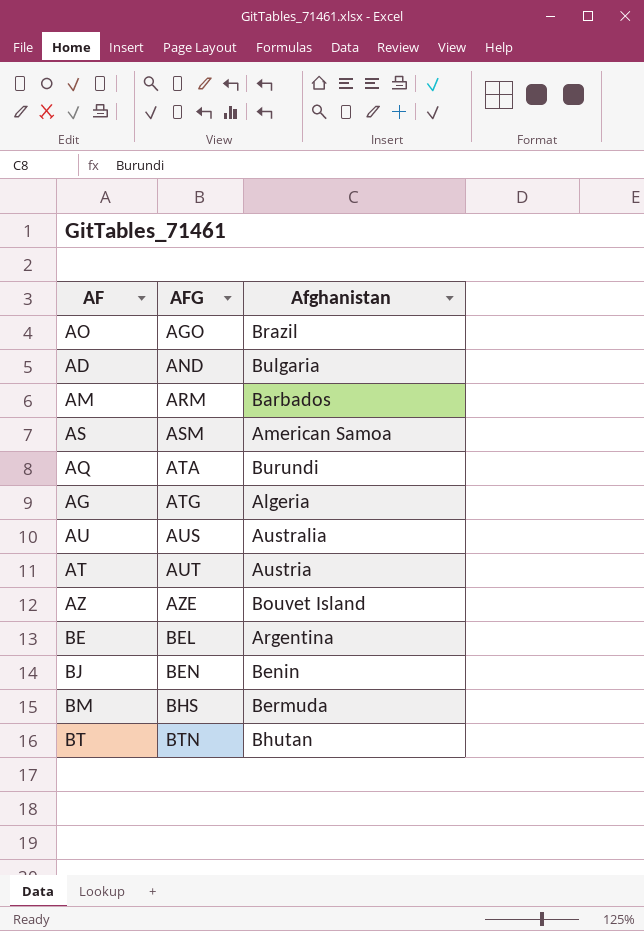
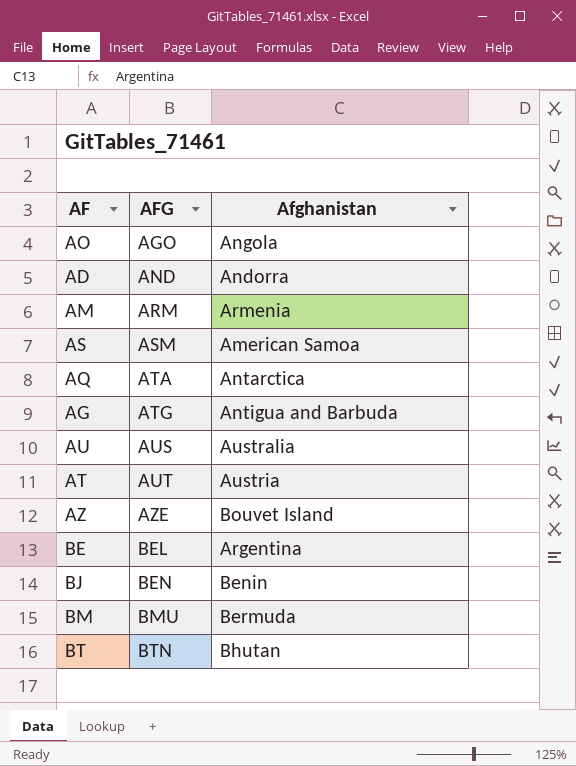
AO | Afghanistan: Brazil -> Angola
AD | Afghanistan: Bulgaria -> Andorra
AM | Afghanistan: Barbados -> Armenia
AQ | Afghanistan: Burundi -> Antarctica
AG | Afghanistan: Algeria -> Antigua and Barbuda
BM | AFG: BHS -> BMU

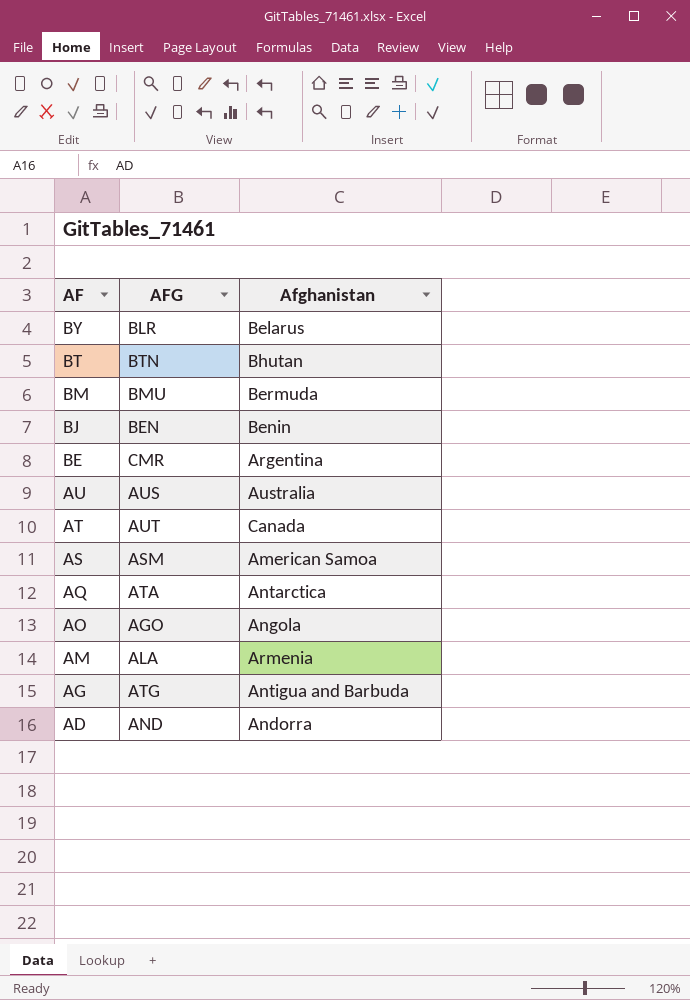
row order: AFG ascending -> AF descending
row AZ: AZE | Bouvet Island -> none
row BY: none -> BLR | Belarus
BE | AFG: BEL -> CMR
AT | Afghanistan: Austria -> Canada
AM | AFG: ARM -> ALA

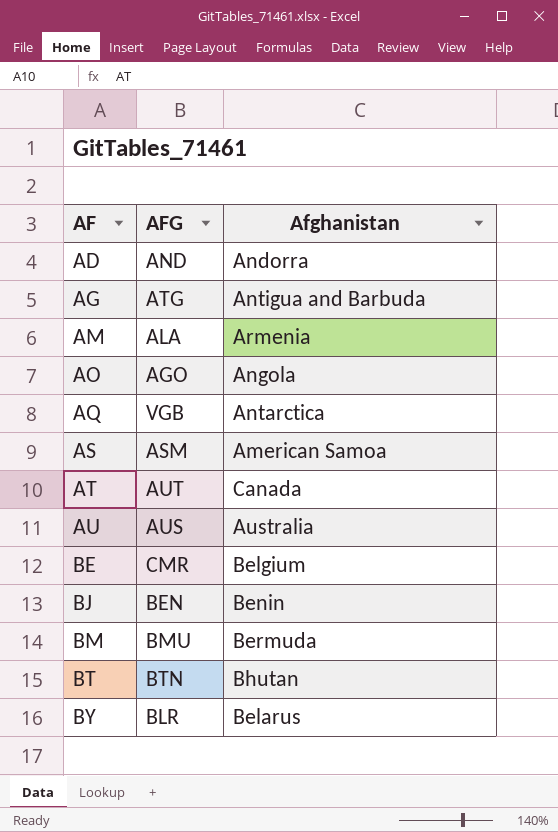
row order: AF descending -> AF ascending
AQ | AFG: ATA -> VGB
BE | Afghanistan: Argentina -> Belgium

